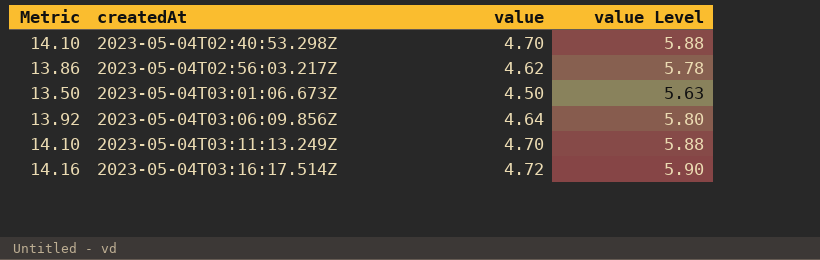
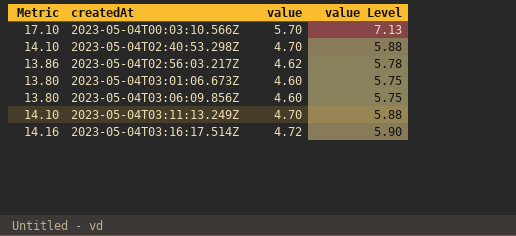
row 2023-05-04T00:03:10.566Z: none -> 17.10 | 5.70 | 7.13
2023-05-04T03:01:06.673Z | Metric: 13.50 -> 13.80
2023-05-04T03:01:06.673Z | value: 4.50 -> 4.60
2023-05-04T03:01:06.673Z | value Level: 5.63 -> 5.75
2023-05-04T03:06:09.856Z | Metric: 13.92 -> 13.80
2023-05-04T03:06:09.856Z | value: 4.64 -> 4.60
2023-05-04T03:06:09.856Z | value Level: 5.80 -> 5.75

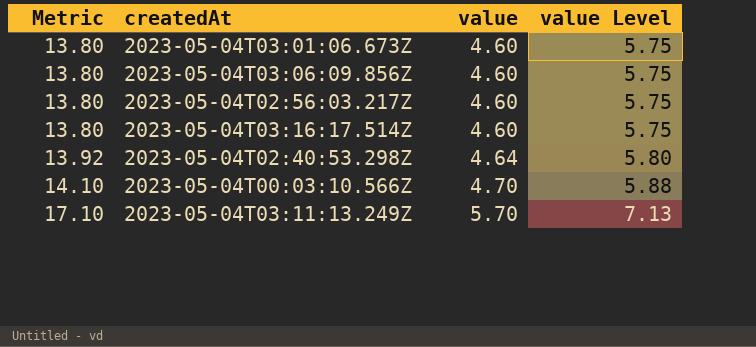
row order: createdAt ascending -> Metric ascending
2023-05-04T02:56:03.217Z | Metric: 13.86 -> 13.80
2023-05-04T02:56:03.217Z | value: 4.62 -> 4.60
2023-05-04T02:56:03.217Z | value Level: 5.78 -> 5.75
2023-05-04T03:16:17.514Z | Metric: 14.16 -> 13.80
2023-05-04T03:16:17.514Z | value: 4.72 -> 4.60
2023-05-04T03:16:17.514Z | value Level: 5.90 -> 5.75
2023-05-04T02:40:53.298Z | Metric: 14.10 -> 13.92
2023-05-04T02:40:53.298Z | value: 4.70 -> 4.64
2023-05-04T02:40:53.298Z | value Level: 5.88 -> 5.80
2023-05-04T00:03:10.566Z | Metric: 17.10 -> 14.10
2023-05-04T00:03:10.566Z | value: 5.70 -> 4.70
2023-05-04T00:03:10.566Z | value Level: 7.13 -> 5.88
2023-05-04T03:11:13.249Z | Metric: 14.10 -> 17.10
2023-05-04T03:11:13.249Z | value: 4.70 -> 5.70
2023-05-04T03:11:13.249Z | value Level: 5.88 -> 7.13

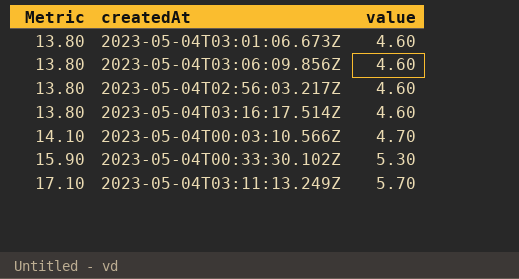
column value Level | formula: [value] * 1.25 -> none
row 2023-05-04T02:40:53.298Z: 13.92 | 4.64 | 5.80 -> none
row 2023-05-04T00:33:30.102Z: none -> 15.90 | 5.30

